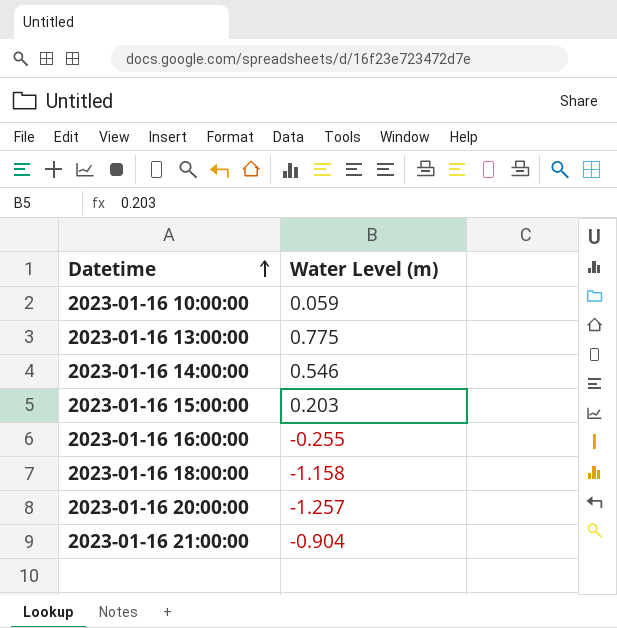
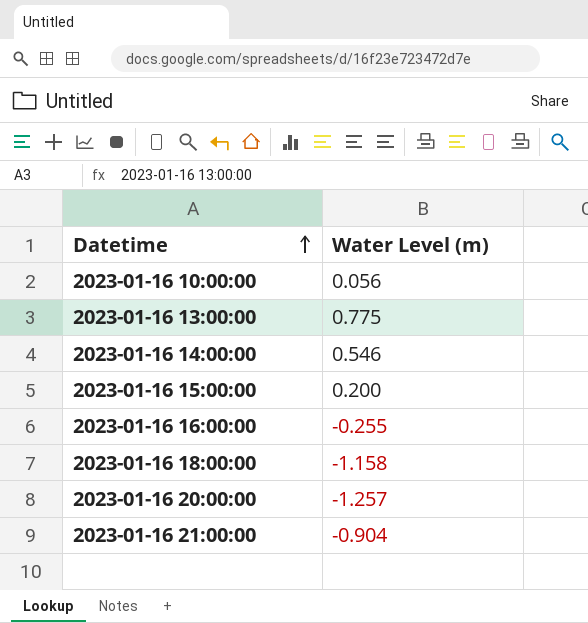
2023-01-16 10:00:00 | Water Level (m): 0.059 -> 0.056
2023-01-16 15:00:00 | Water Level (m): 0.203 -> 0.200

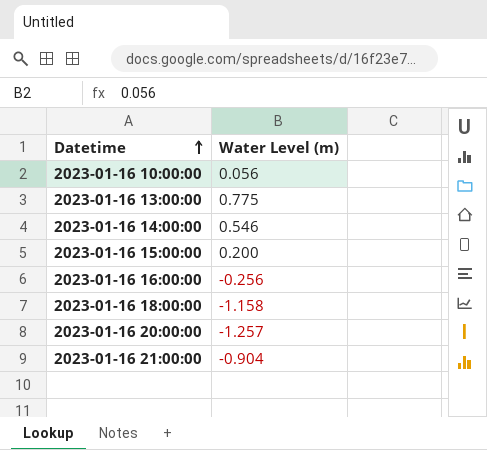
2023-01-16 16:00:00 | Water Level (m): -0.255 -> -0.256

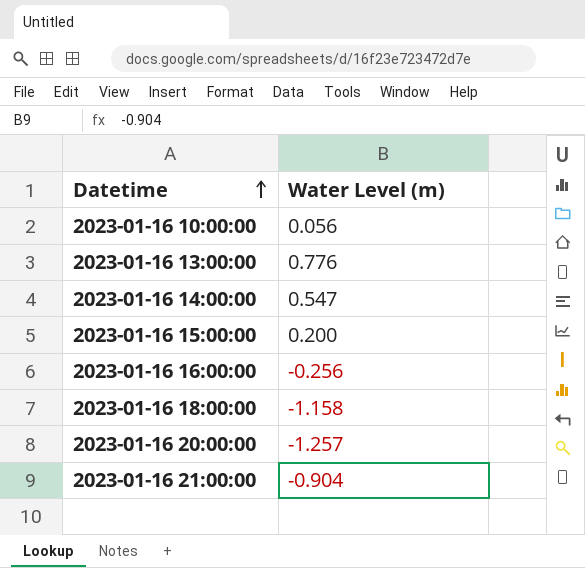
2023-01-16 13:00:00 | Water Level (m): 0.775 -> 0.776
2023-01-16 14:00:00 | Water Level (m): 0.546 -> 0.547

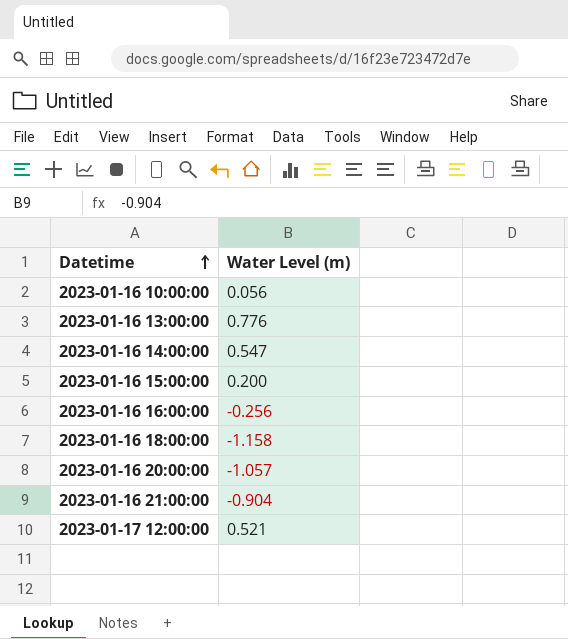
2023-01-16 20:00:00 | Water Level (m): -1.257 -> -1.057
row 2023-01-17 12:00:00: none -> 0.521

